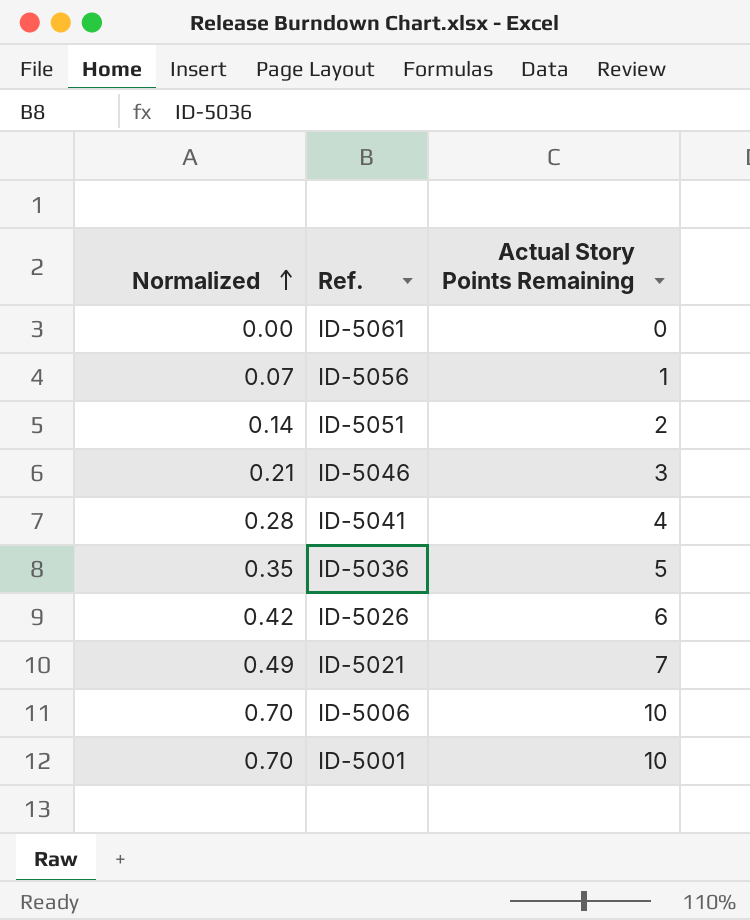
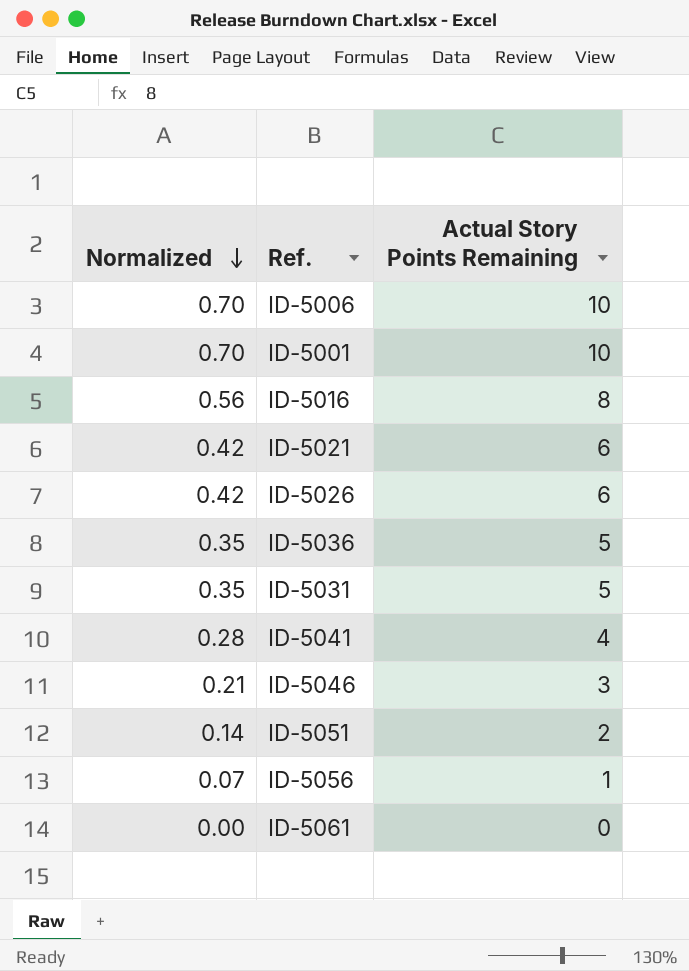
row order: Normalized ascending -> Normalized descending
row ID-5016: none -> 0.56 | 8
ID-5021 | Normalized: 0.49 -> 0.42
ID-5021 | Actual Story Points Remaining: 7 -> 6
row ID-5031: none -> 0.35 | 5

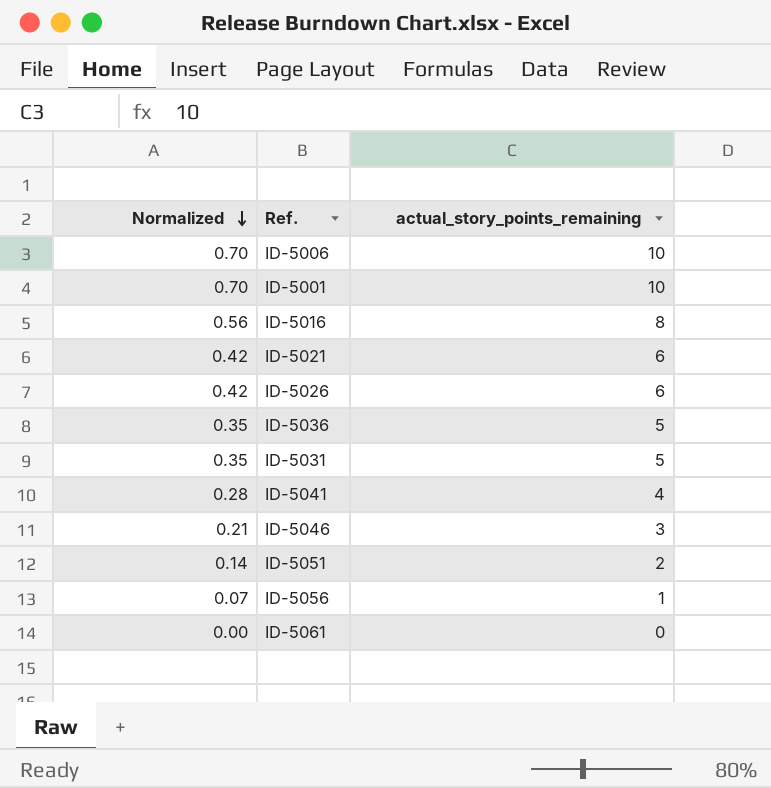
column name: Actual Story Points Remaining -> actual_story_points_remaining

